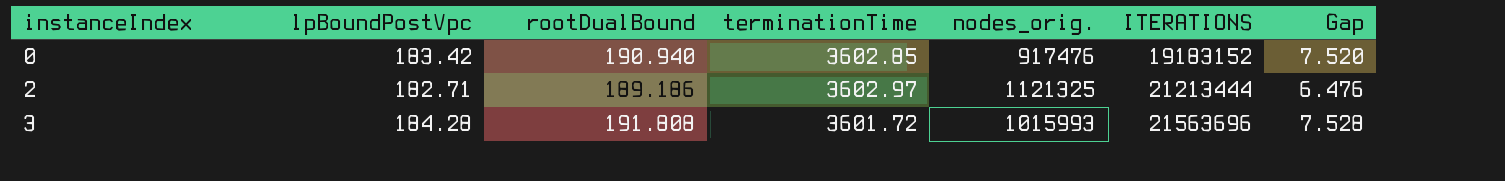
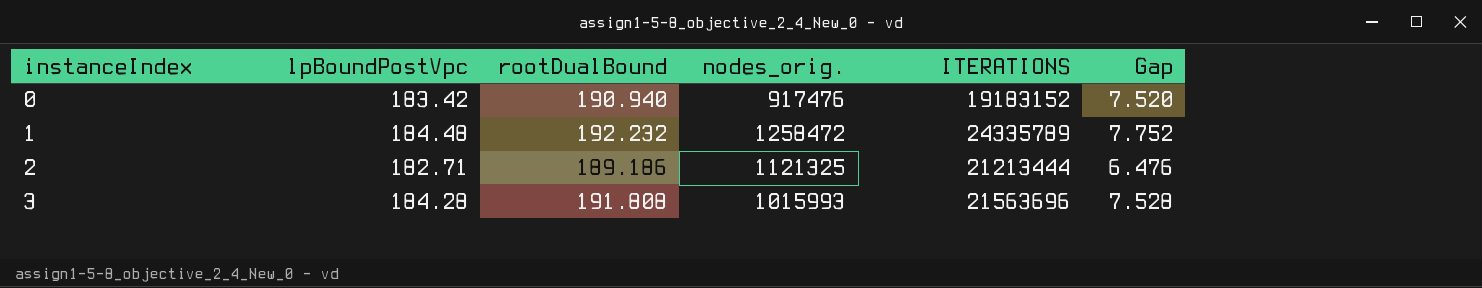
column terminationTime | position: 4 -> none
row 1: none -> 184.48 | 192.232 | 1258472 | 24335789 | 7.752

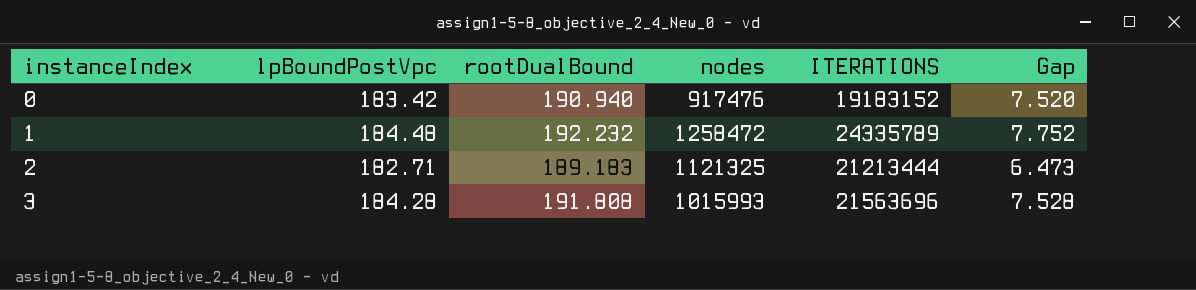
column name: nodes_orig. -> nodes
2 | rootDualBound: 189.186 -> 189.183
2 | Gap: 6.476 -> 6.473

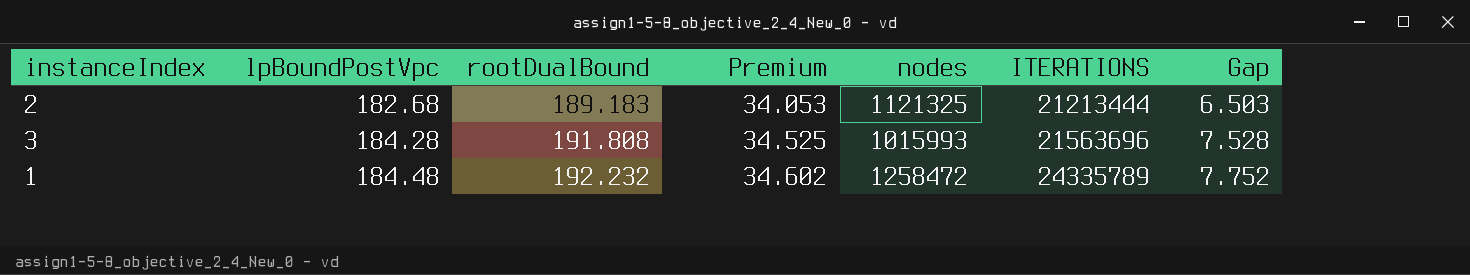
row order: instanceIndex ascending -> lpBoundPostVpc ascending
column Premium | formula: none -> [rootDualBound] * 0.18
row 0: 183.42 | 190.940 | 917476 | 19183152 | 7.520 -> none
2 | lpBoundPostVpc: 182.71 -> 182.68
2 | Gap: 6.473 -> 6.503

